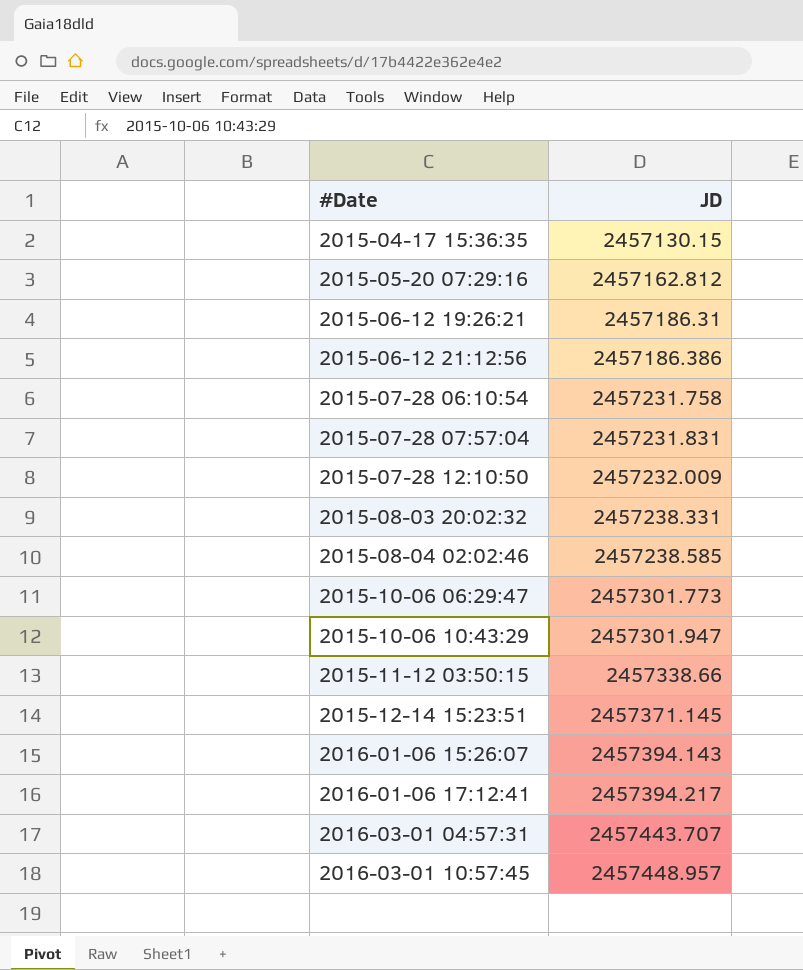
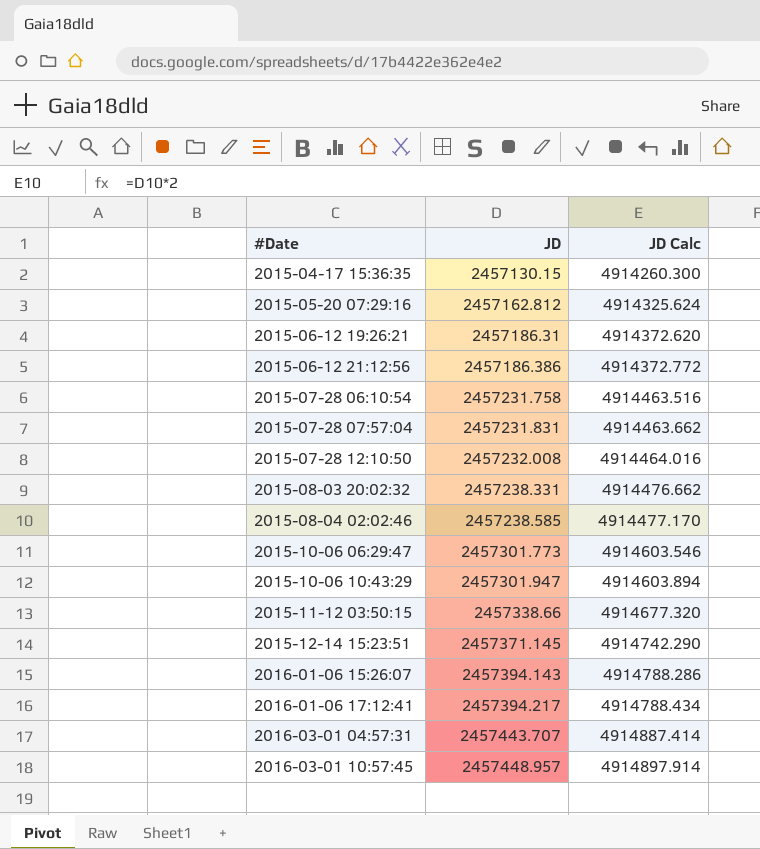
column JD Calc | formula: none -> [JD] * 2
2015-07-28 12:10:50 | JD: 2457232.009 -> 2457232.008

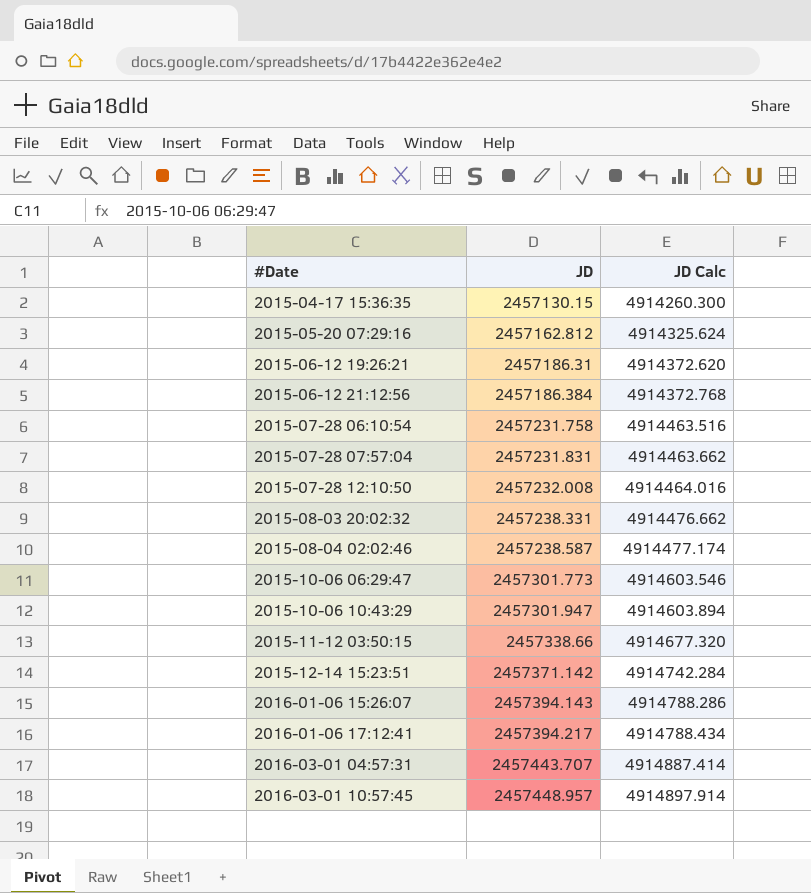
2015-06-12 21:12:56 | JD: 2457186.386 -> 2457186.384
2015-06-12 21:12:56 | JD Calc: 4914372.772 -> 4914372.768
2015-08-04 02:02:46 | JD: 2457238.585 -> 2457238.587
2015-08-04 02:02:46 | JD Calc: 4914477.170 -> 4914477.174
2015-12-14 15:23:51 | JD: 2457371.145 -> 2457371.142
2015-12-14 15:23:51 | JD Calc: 4914742.290 -> 4914742.284

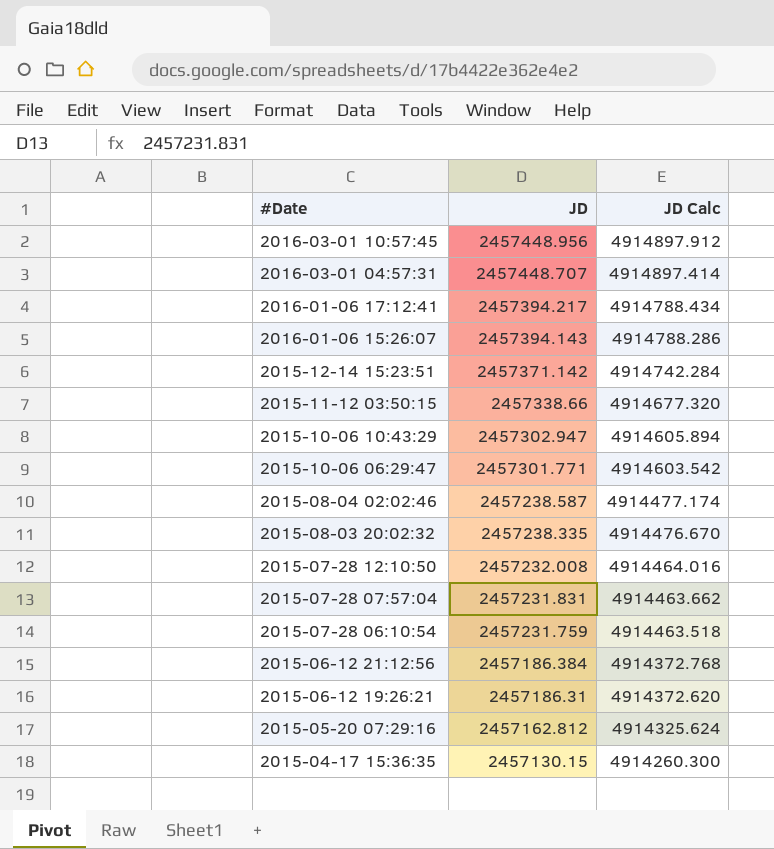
row order: #Date ascending -> #Date descending
2016-03-01 10:57:45 | JD: 2457448.957 -> 2457448.956
2016-03-01 10:57:45 | JD Calc: 4914897.914 -> 4914897.912
2016-03-01 04:57:31 | JD: 2457443.707 -> 2457448.707
2016-03-01 04:57:31 | JD Calc: 4914887.414 -> 4914897.414
2015-10-06 10:43:29 | JD: 2457301.947 -> 2457302.947
2015-10-06 10:43:29 | JD Calc: 4914603.894 -> 4914605.894
2015-10-06 06:29:47 | JD: 2457301.773 -> 2457301.771
2015-10-06 06:29:47 | JD Calc: 4914603.546 -> 4914603.542
2015-08-03 20:02:32 | JD: 2457238.331 -> 2457238.335
2015-08-03 20:02:32 | JD Calc: 4914476.662 -> 4914476.670
2015-07-28 06:10:54 | JD: 2457231.758 -> 2457231.759
2015-07-28 06:10:54 | JD Calc: 4914463.516 -> 4914463.518

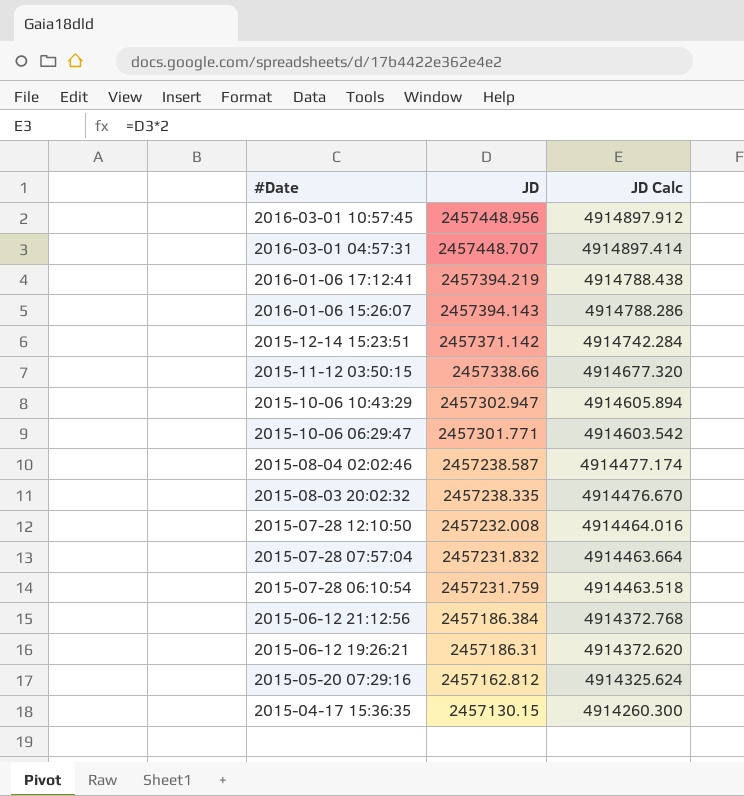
2016-01-06 17:12:41 | JD: 2457394.217 -> 2457394.219
2016-01-06 17:12:41 | JD Calc: 4914788.434 -> 4914788.438
2015-07-28 07:57:04 | JD: 2457231.831 -> 2457231.832
2015-07-28 07:57:04 | JD Calc: 4914463.662 -> 4914463.664

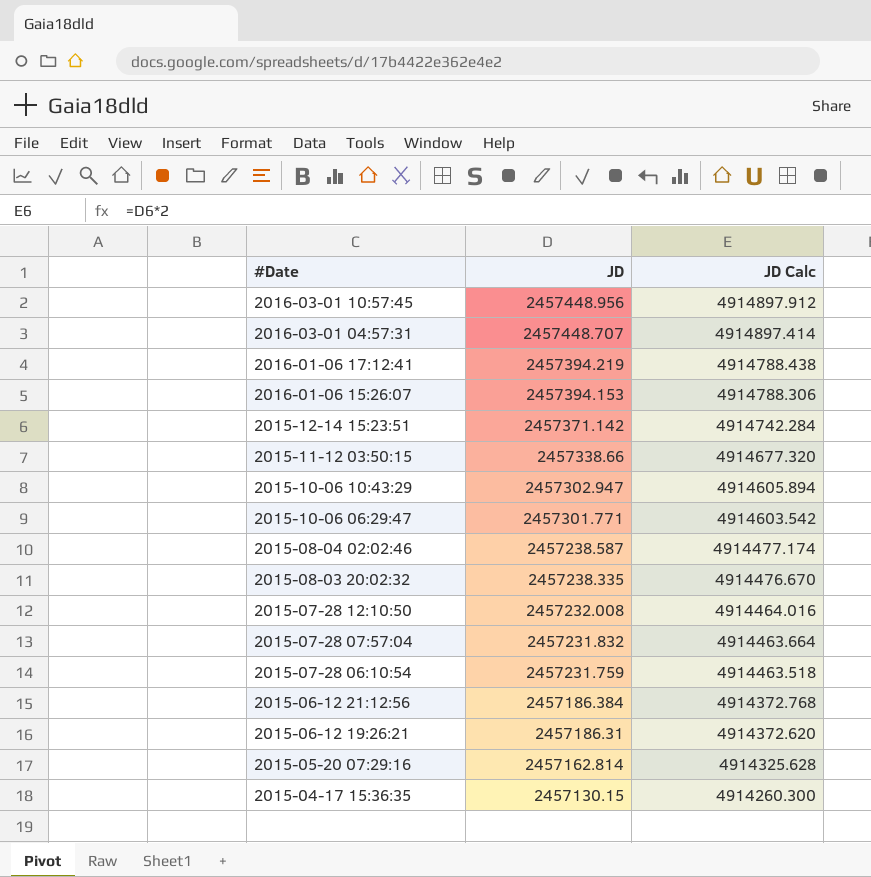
2016-01-06 15:26:07 | JD: 2457394.143 -> 2457394.153
2016-01-06 15:26:07 | JD Calc: 4914788.286 -> 4914788.306
2015-05-20 07:29:16 | JD: 2457162.812 -> 2457162.814
2015-05-20 07:29:16 | JD Calc: 4914325.624 -> 4914325.628

